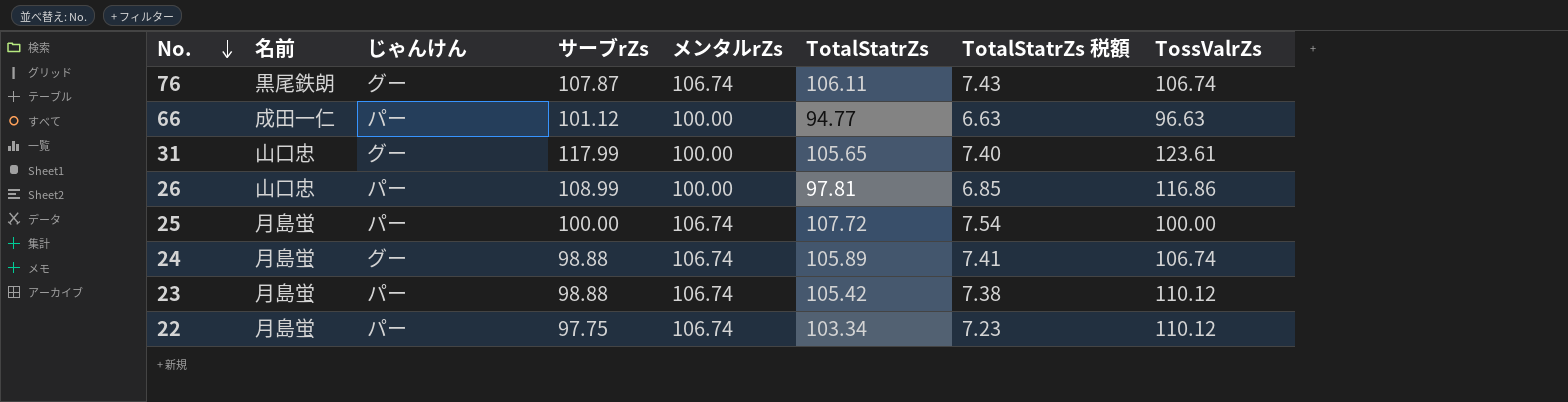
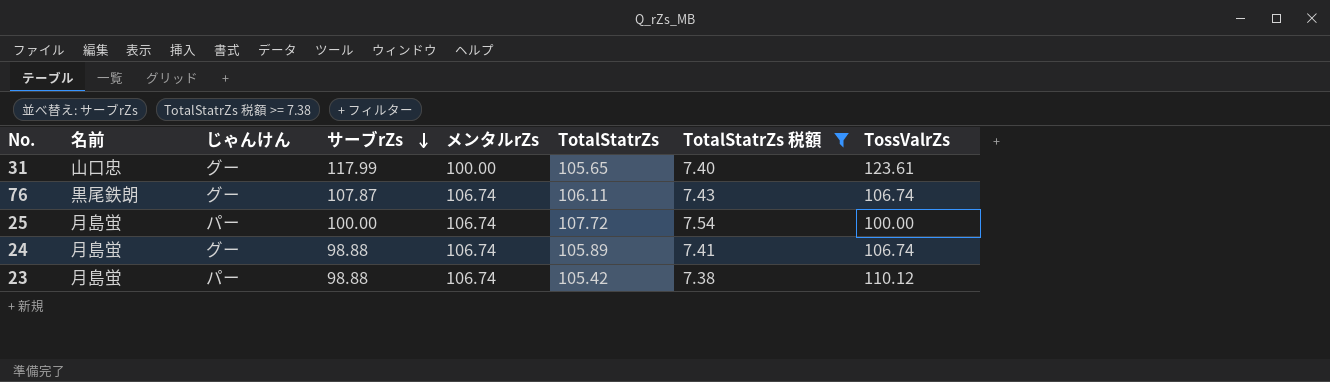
filter: none -> TotalStatrZs 税額 >= 7.38
row order: No. descending -> サーブrZs descending

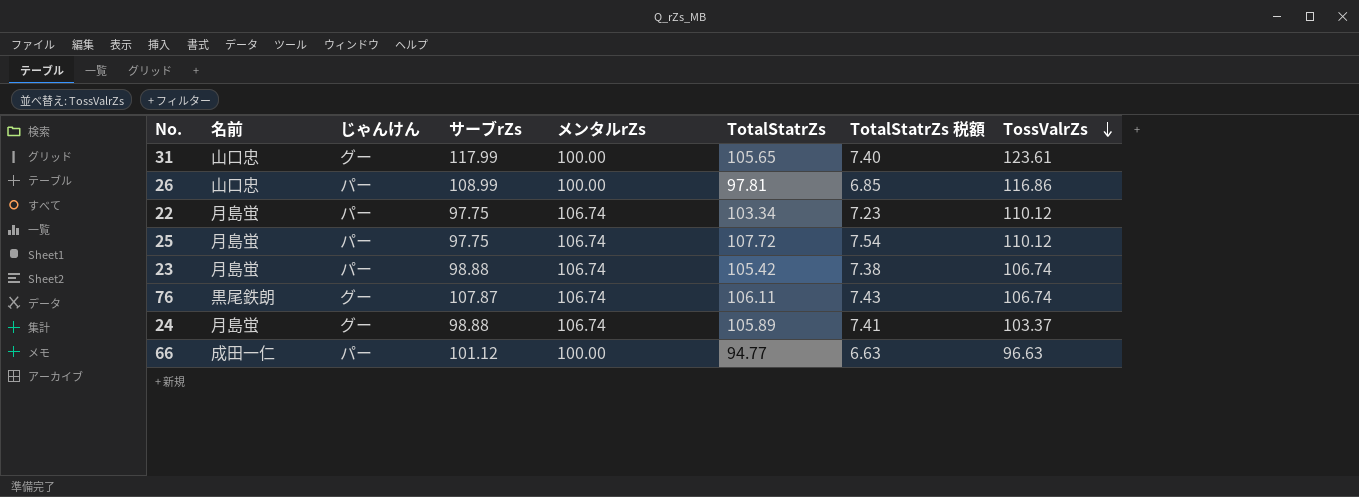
filter: TotalStatrZs 税額 >= 7.38 -> none
row order: サーブrZs descending -> TossValrZs descending
25 | サーブrZs: 100.00 -> 97.75
25 | TossValrZs: 100.00 -> 110.12
23 | TossValrZs: 110.12 -> 106.74
24 | TossValrZs: 106.74 -> 103.37

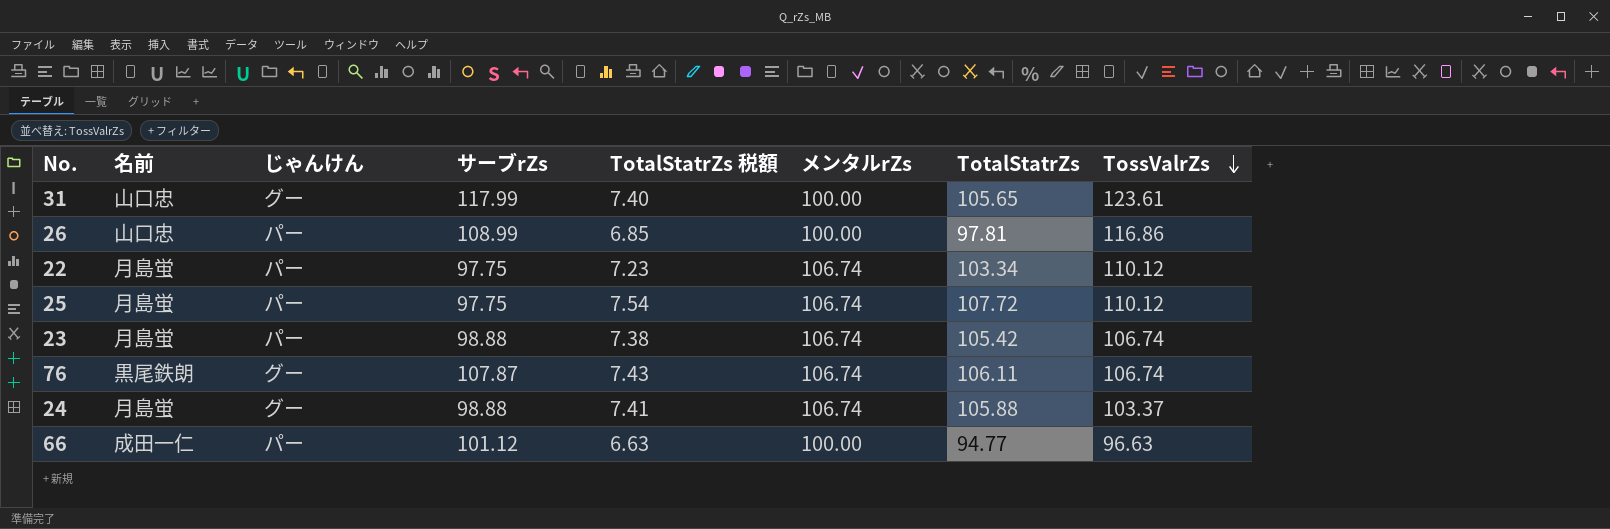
column TotalStatrZs 税額 | position: 7 -> 5
24 | TotalStatrZs: 105.89 -> 105.88

